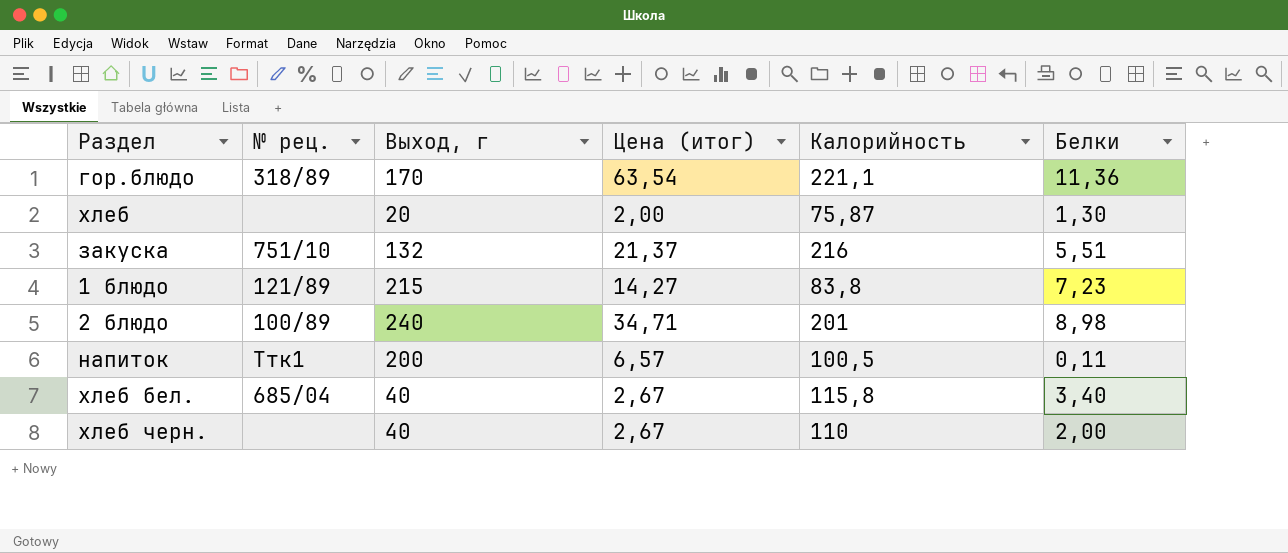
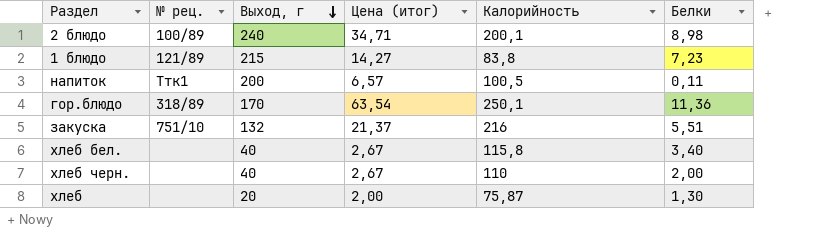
row order: none -> Выход, г descending
2 блюдо | Калорийность: 201 -> 200,1
гор.блюдо | Калорийность: 221,1 -> 250,1
хлеб бел. | № рец.: 685/04 -> none

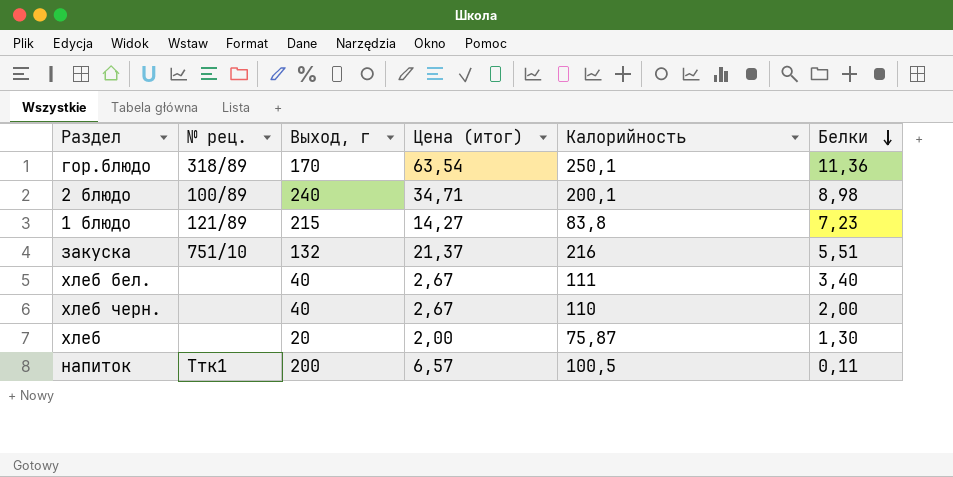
row order: Выход, г descending -> Белки descending
хлеб бел. | Калорийность: 115,8 -> 111

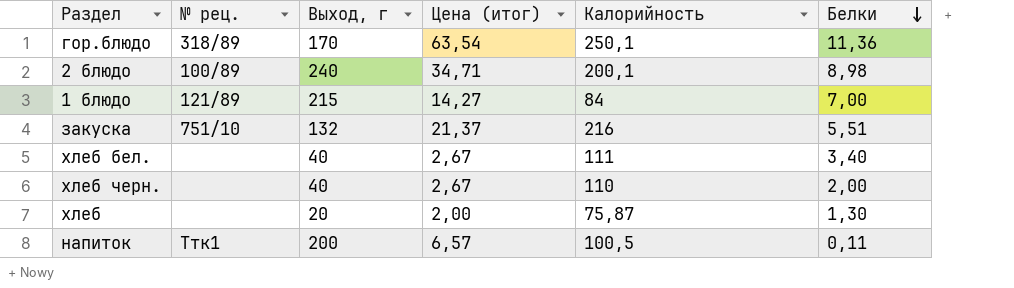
1 блюдо | Калорийность: 83,8 -> 84
1 блюдо | Белки: 7,23 -> 7,00

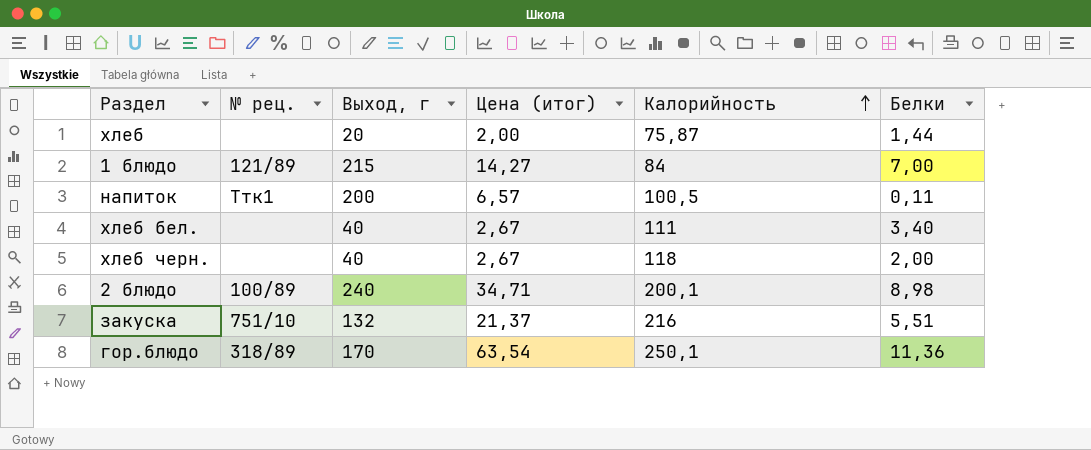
row order: Белки descending -> Калорийность ascending
хлеб | Белки: 1,30 -> 1,44
хлеб черн. | Калорийность: 110 -> 118

